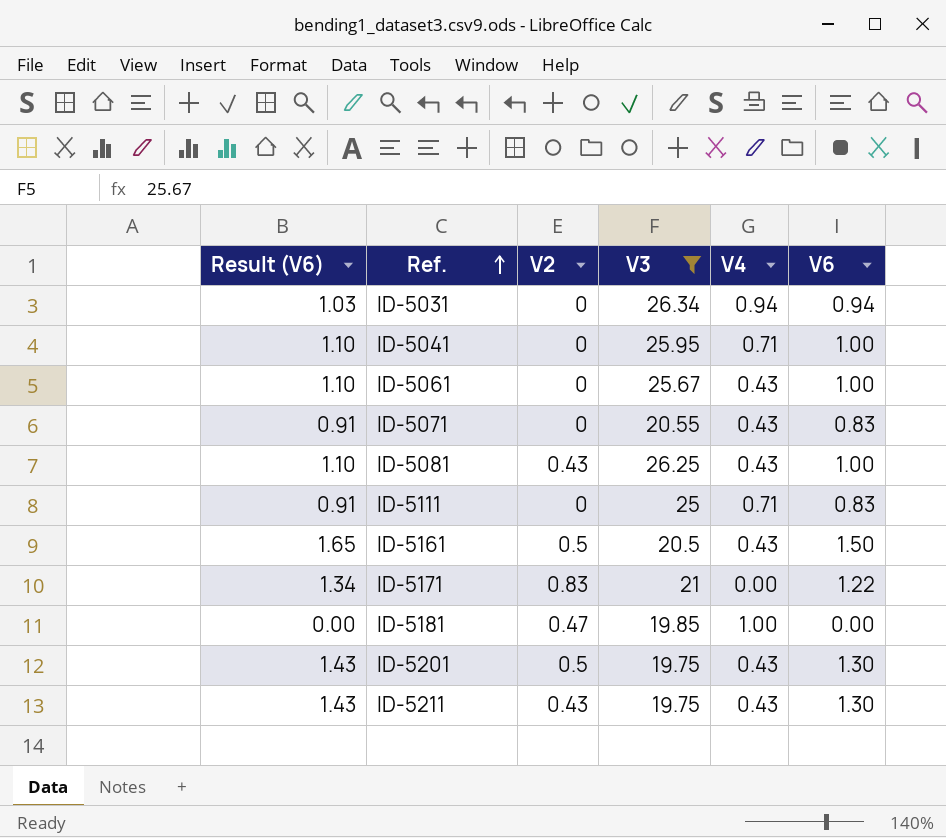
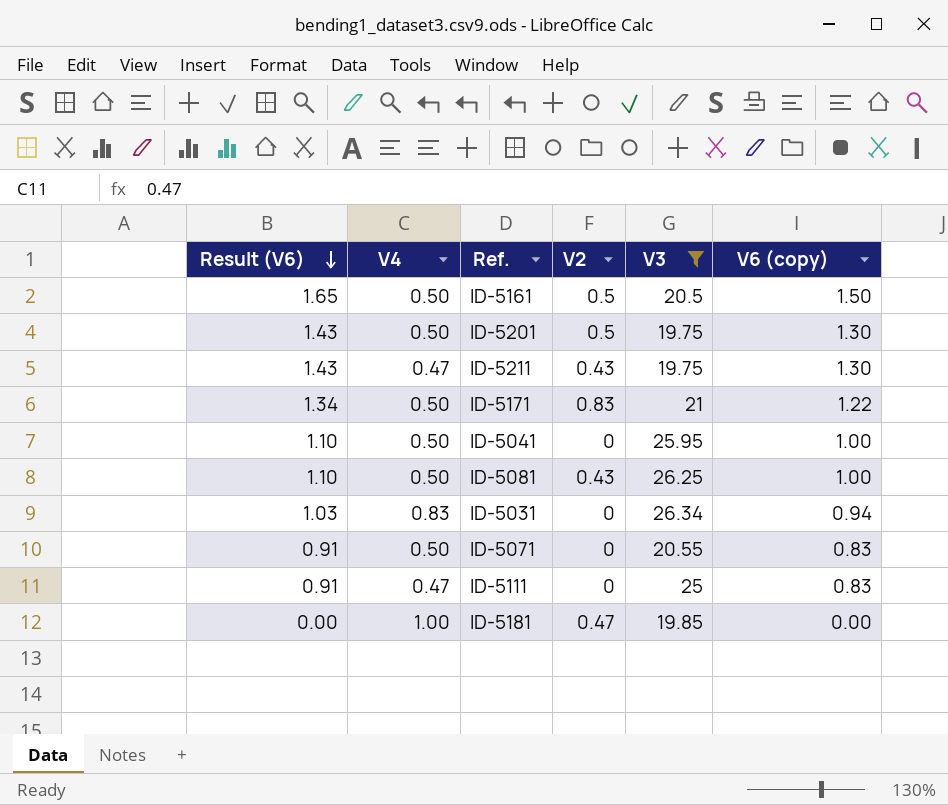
row order: Ref. ascending -> Result (V6) descending
column V4 | position: 5 -> 2
column name: V6 -> V6 (copy)
row ID-5061: 1.10 | 0 | 25.67 | 0.43 | 1.00 -> none
ID-5161 | V4: 0.43 -> 0.50
ID-5201 | V4: 0.43 -> 0.50
ID-5211 | V4: 0.43 -> 0.47
ID-5171 | V4: 0.00 -> 0.50
ID-5041 | V4: 0.71 -> 0.50
ID-5081 | V4: 0.43 -> 0.50
ID-5031 | V4: 0.94 -> 0.83
ID-5071 | V4: 0.43 -> 0.50
ID-5111 | V4: 0.71 -> 0.47

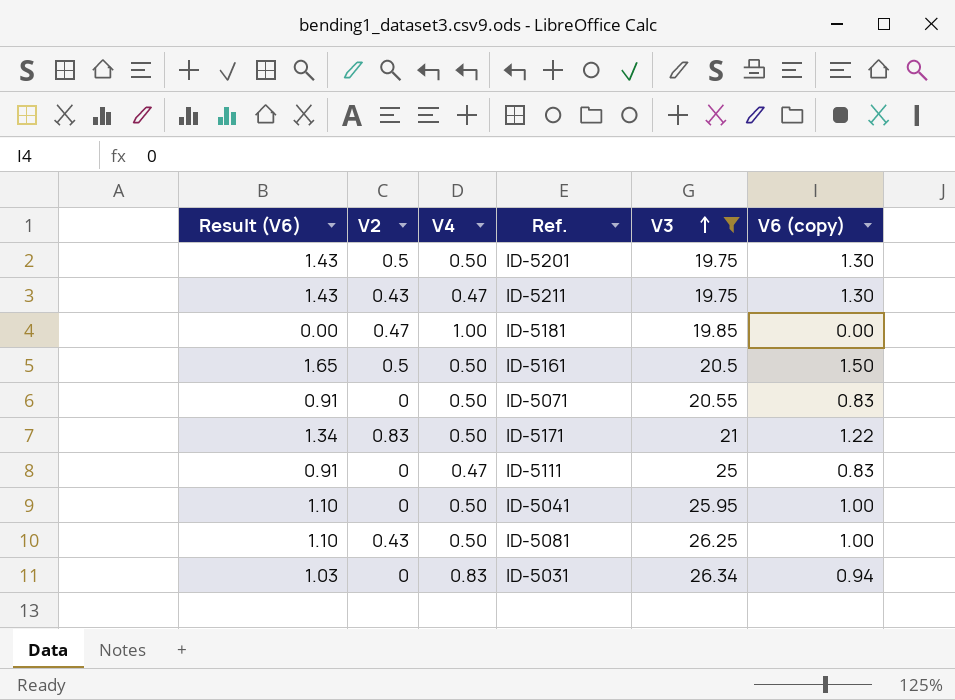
row order: Result (V6) descending -> V3 ascending
column V2 | position: 4 -> 2

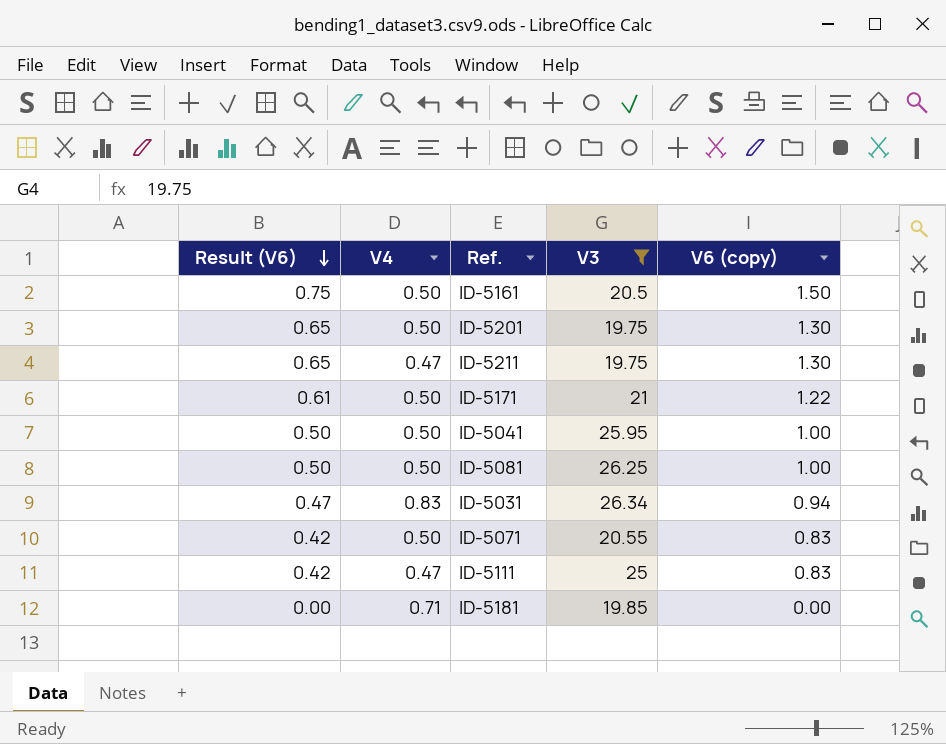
row order: V3 ascending -> Result (V6) descending
column V2 | position: 2 -> none
column Result (V6) | formula: [V6 (copy)] * 1.1 -> [V6 (copy)] * 0.5
ID-5181 | V4: 1.00 -> 0.71

